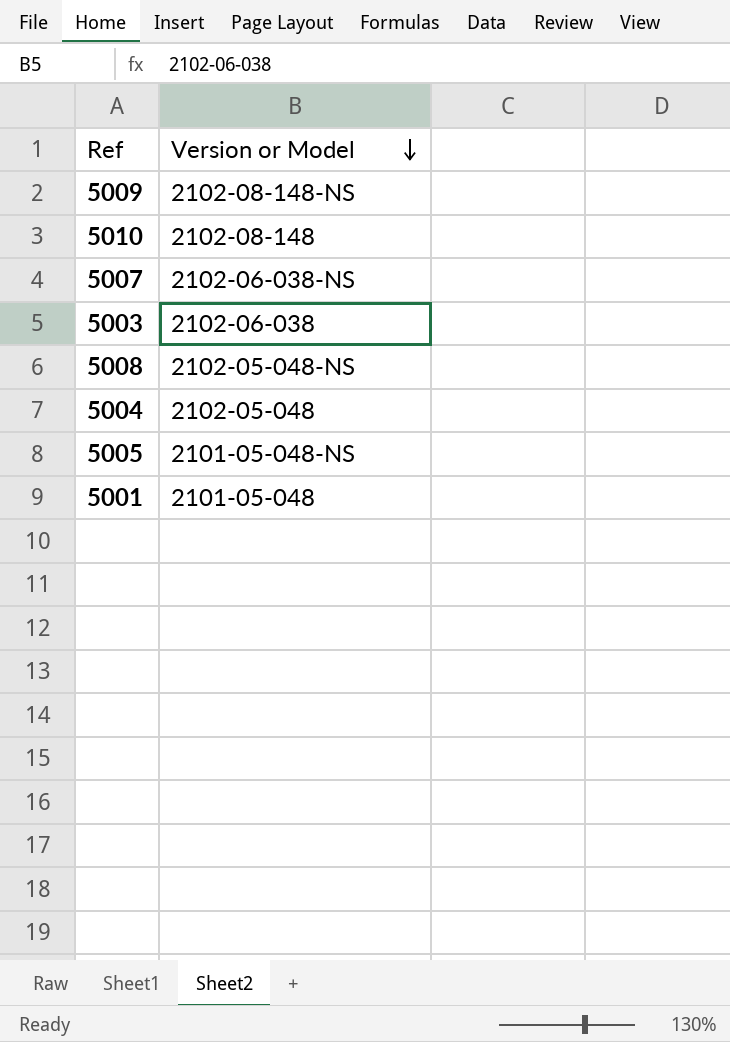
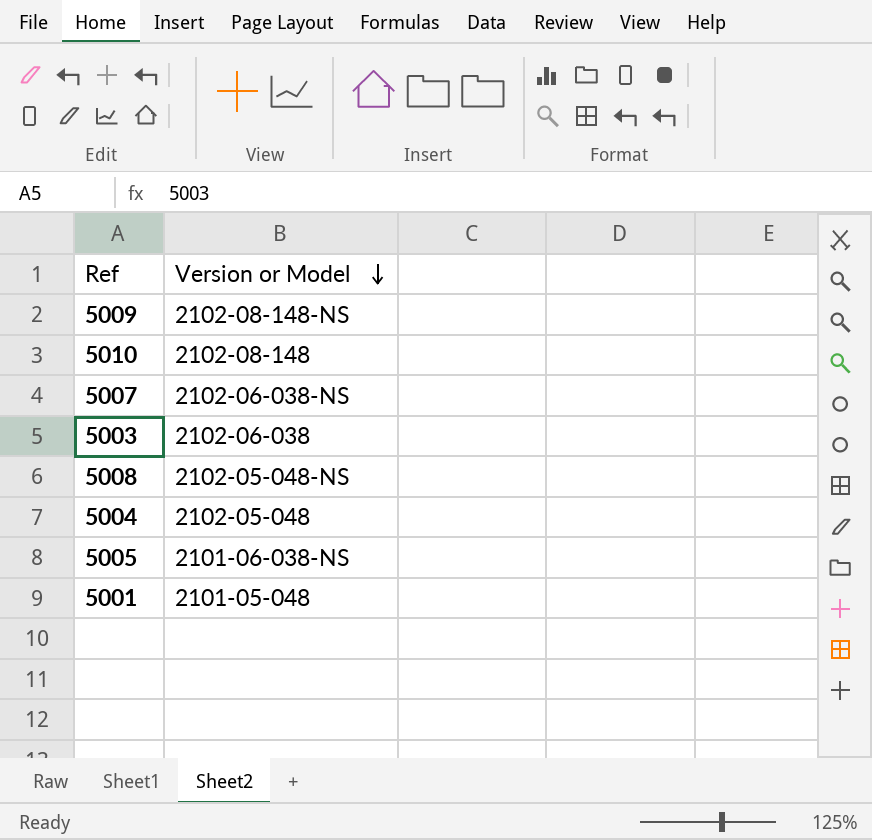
5005 | Version or Model: 2101-05-048-NS -> 2101-06-038-NS

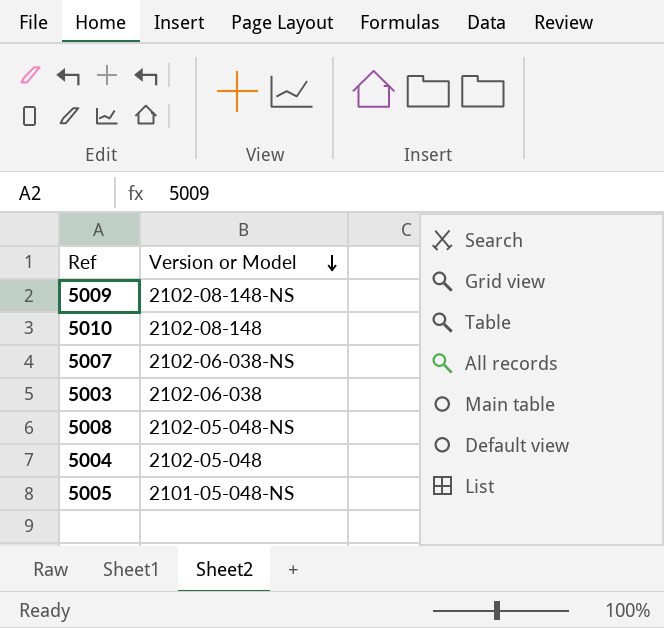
row 5001: 2101-05-048 -> none
5005 | Version or Model: 2101-06-038-NS -> 2101-05-048-NS

